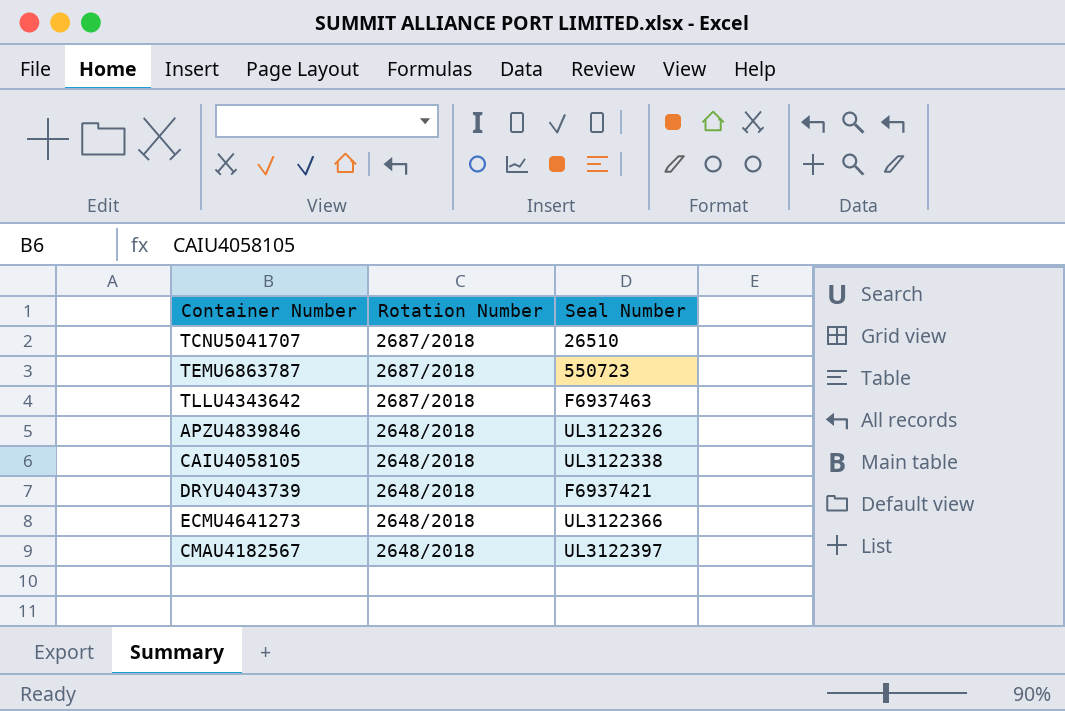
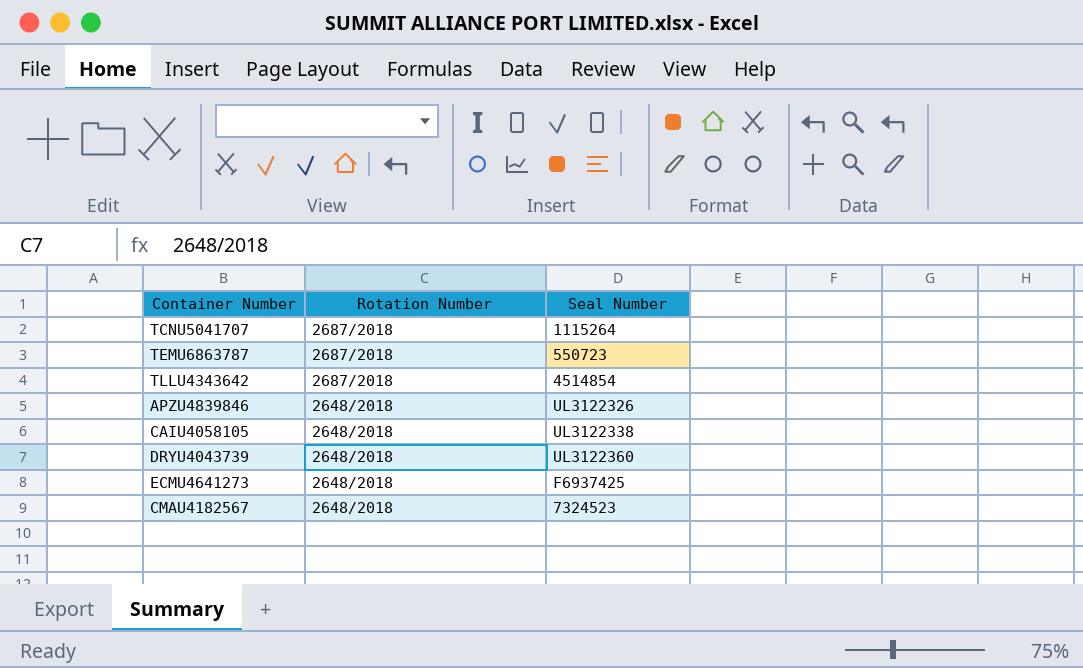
TCNU5041707 | Seal Number: 26510 -> 1115264
TLLU4343642 | Seal Number: F6937463 -> 4514854
DRYU4043739 | Seal Number: F6937421 -> UL3122360
ECMU4641273 | Seal Number: UL3122366 -> F6937425
CMAU4182567 | Seal Number: UL3122397 -> 7324523

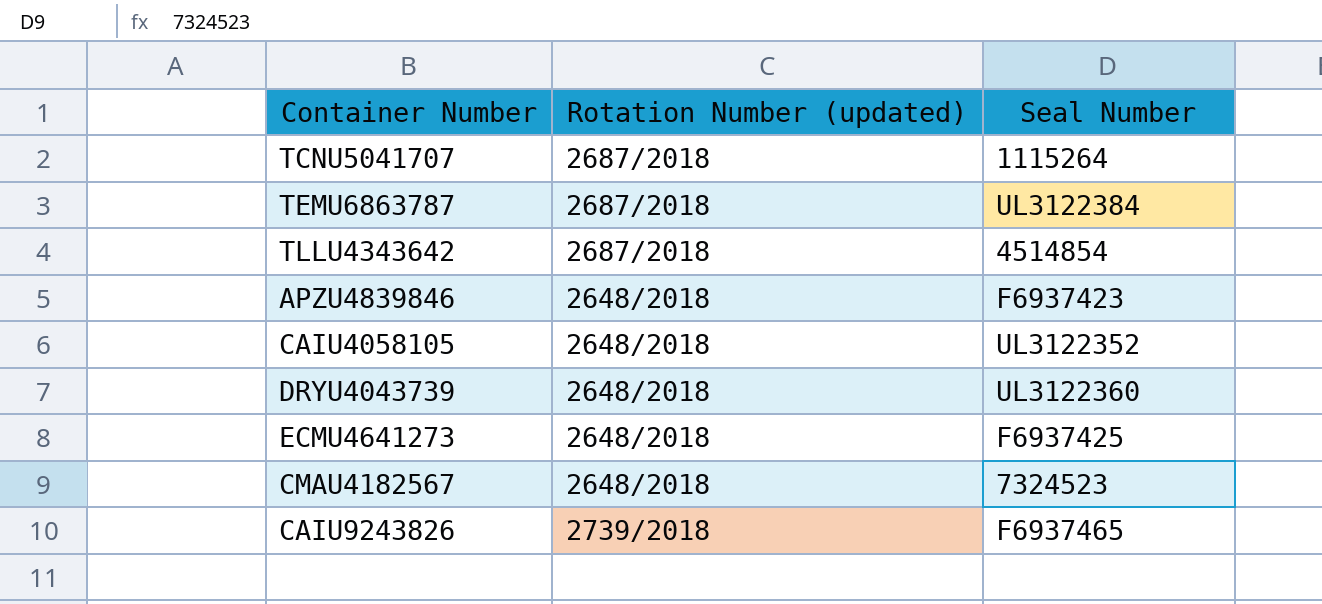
column name: Rotation Number -> Rotation Number (updated)
TEMU6863787 | Seal Number: 550723 -> UL3122384
APZU4839846 | Seal Number: UL3122326 -> F6937423
CAIU4058105 | Seal Number: UL3122338 -> UL3122352
row CAIU9243826: none -> 2739/2018 | F6937465

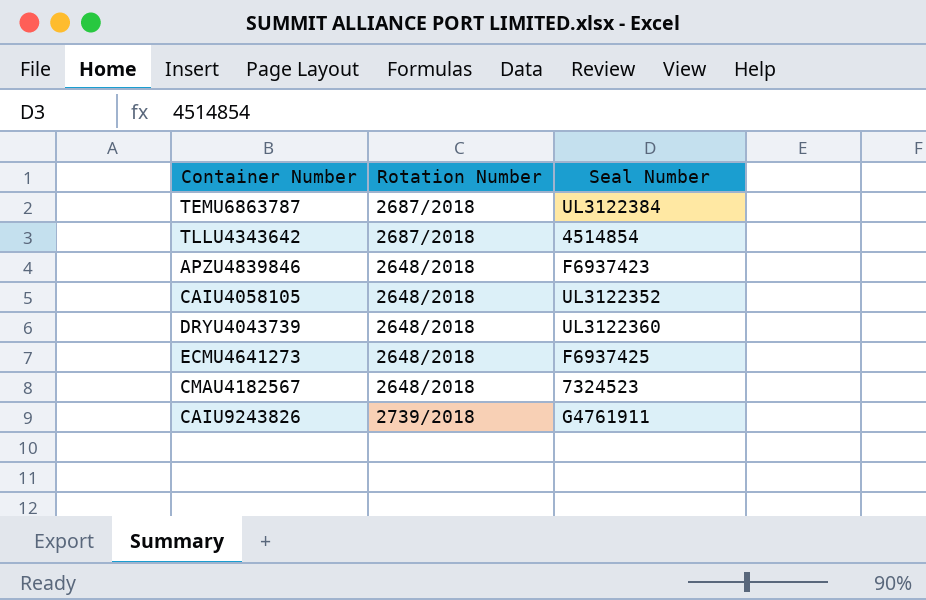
column name: Rotation Number (updated) -> Rotation Number
row TCNU5041707: 2687/2018 | 1115264 -> none
CAIU9243826 | Seal Number: F6937465 -> G4761911

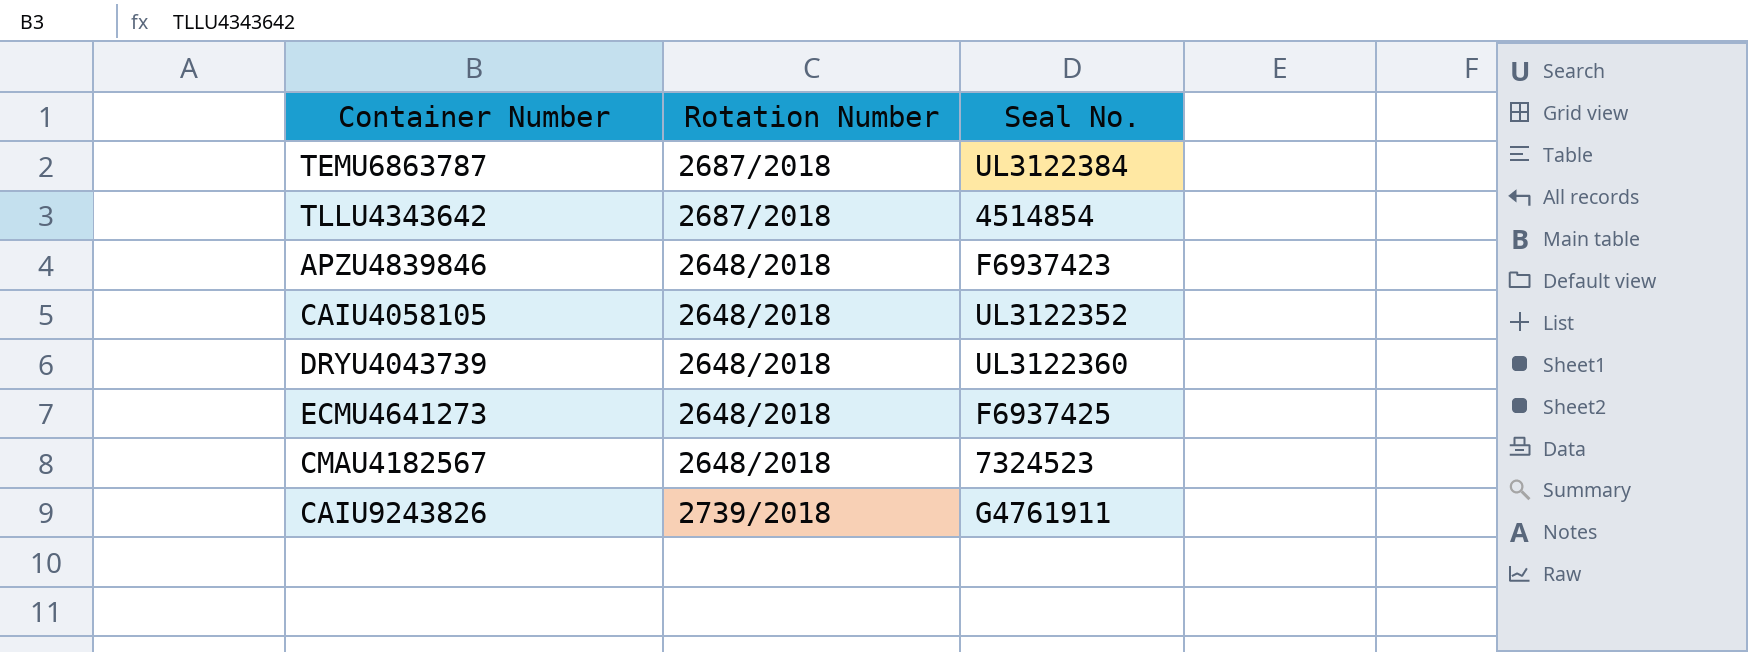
column name: Seal Number -> Seal No.

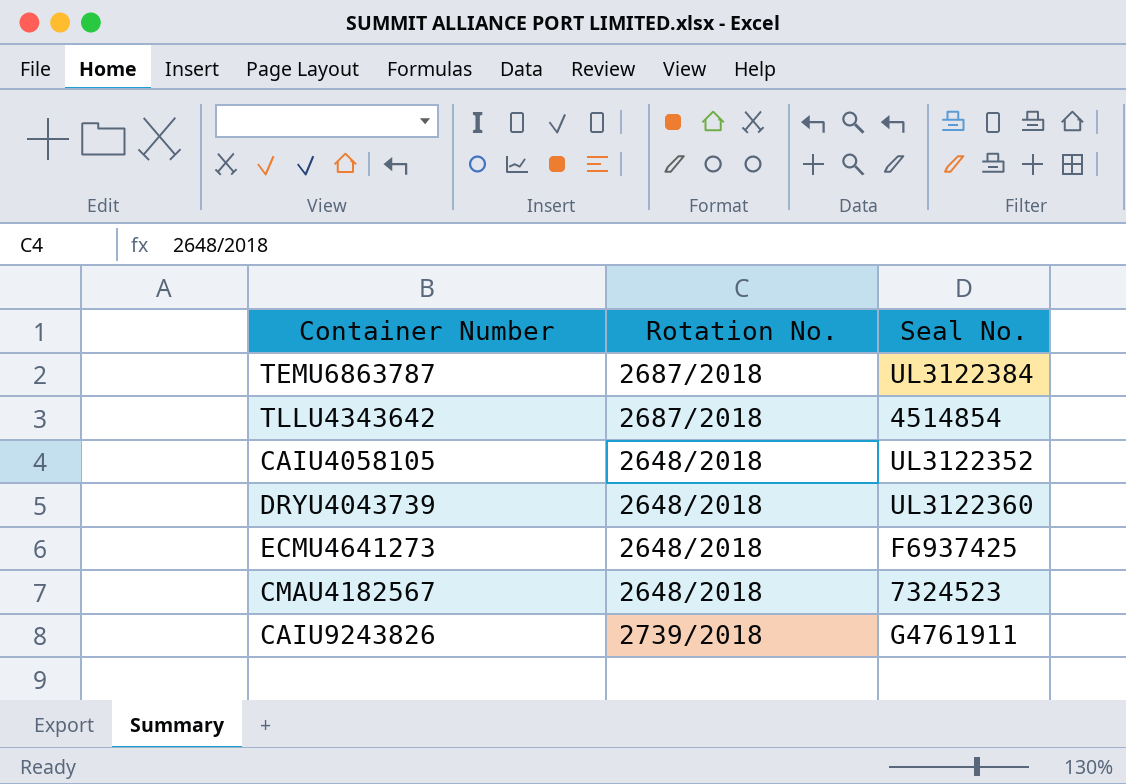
column name: Rotation Number -> Rotation No.
row APZU4839846: 2648/2018 | F6937423 -> none

